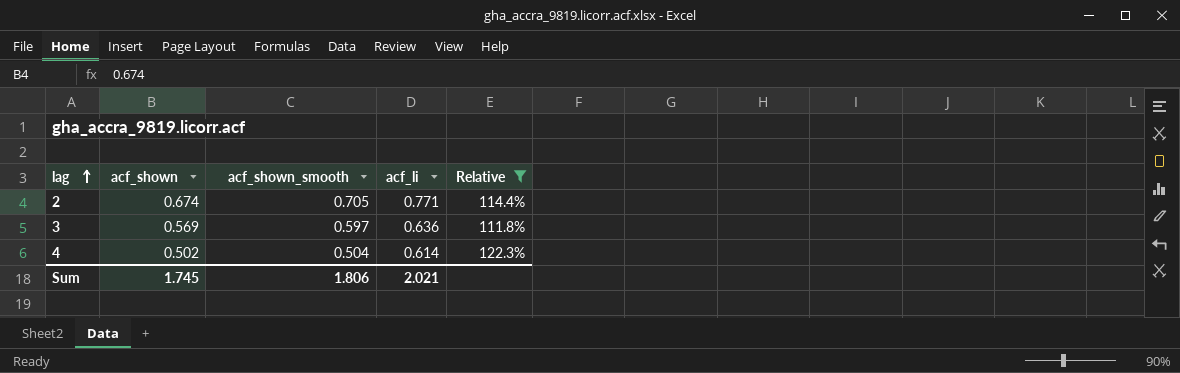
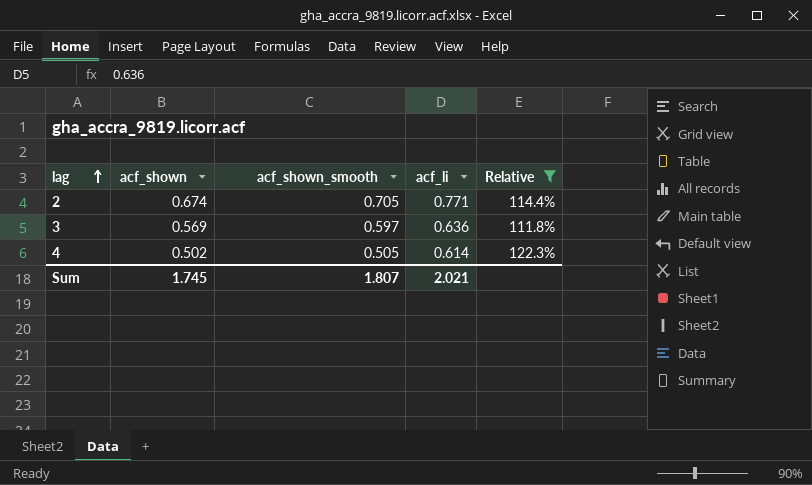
4 | acf_shown_smooth: 0.504 -> 0.505
Sum | acf_shown_smooth: 1.806 -> 1.807

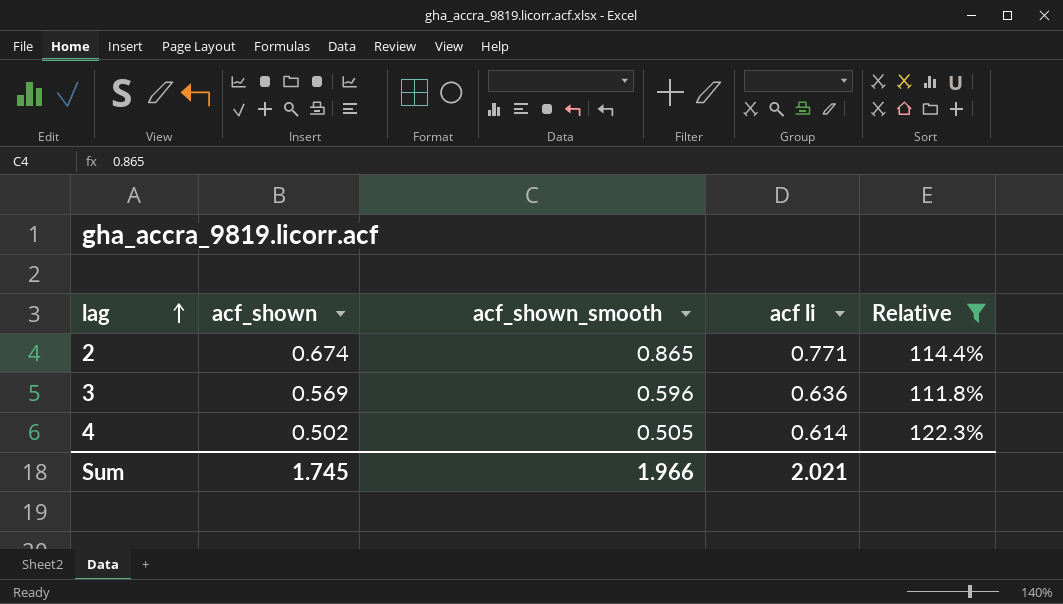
column name: acf_li -> acf li
2 | acf_shown_smooth: 0.705 -> 0.865
3 | acf_shown_smooth: 0.597 -> 0.596
Sum | acf_shown_smooth: 1.807 -> 1.966

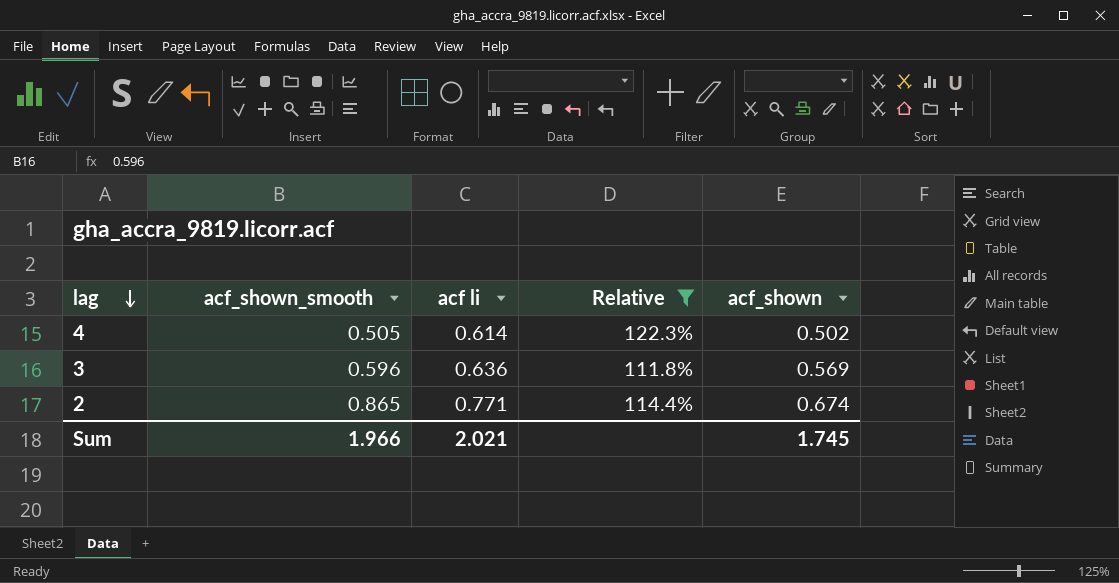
row order: lag ascending -> lag descending
column acf_shown | position: 2 -> 5

